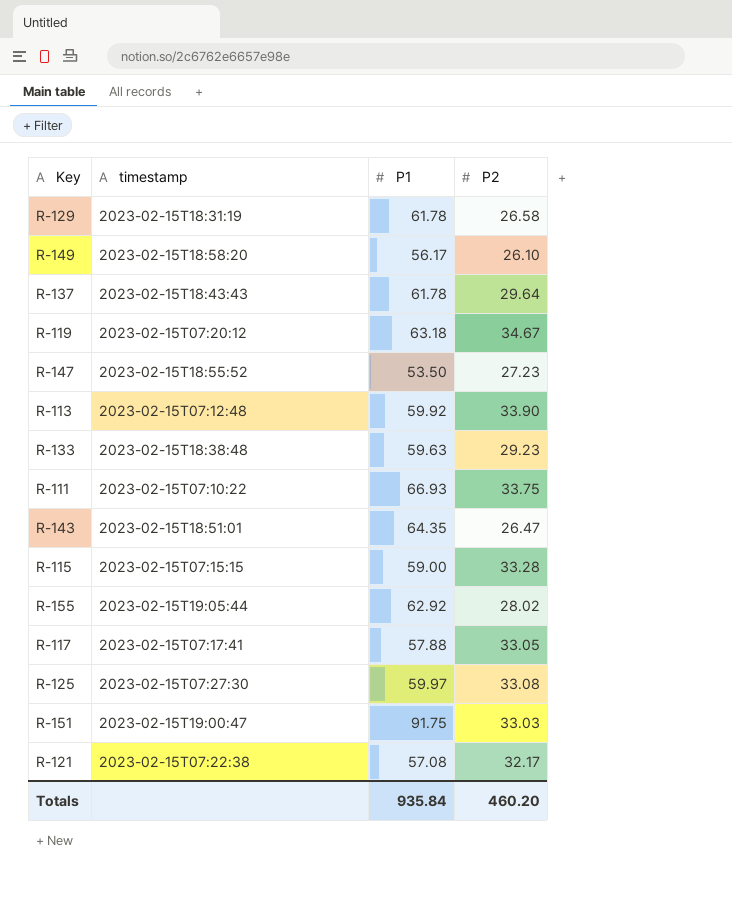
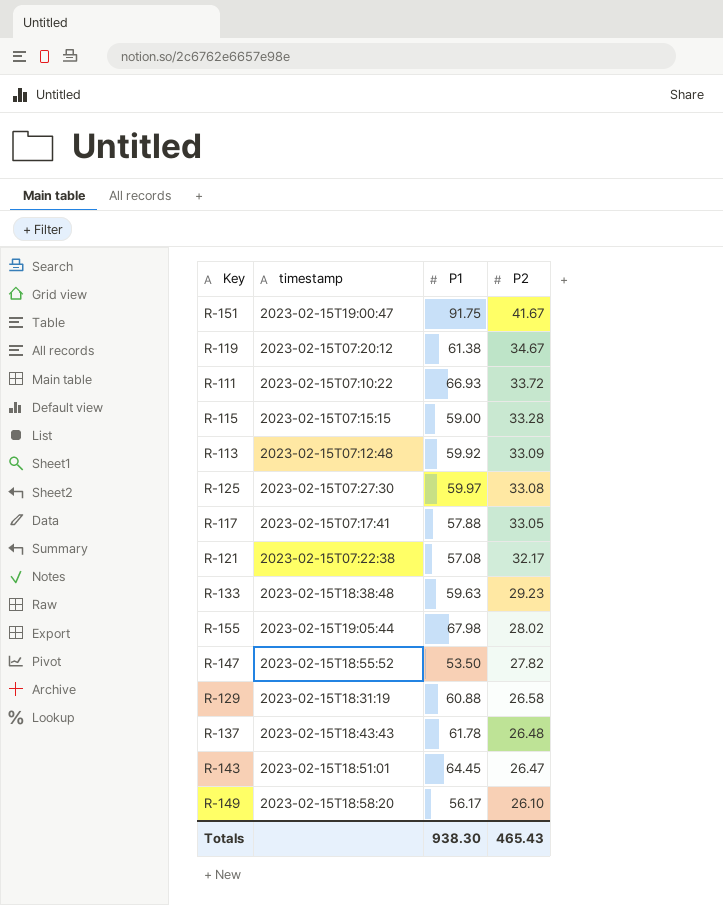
row order: none -> P2 descending
R-151 | P2: 33.03 -> 41.67
R-119 | P1: 63.18 -> 61.38
R-111 | P2: 33.75 -> 33.72
R-113 | P2: 33.90 -> 33.09
R-155 | P1: 62.92 -> 67.98
R-147 | P2: 27.23 -> 27.82
R-129 | P1: 61.78 -> 60.88
R-137 | P2: 29.64 -> 26.48
R-143 | P1: 64.35 -> 64.45
Totals | P1: 935.84 -> 938.30
Totals | P2: 460.20 -> 465.43

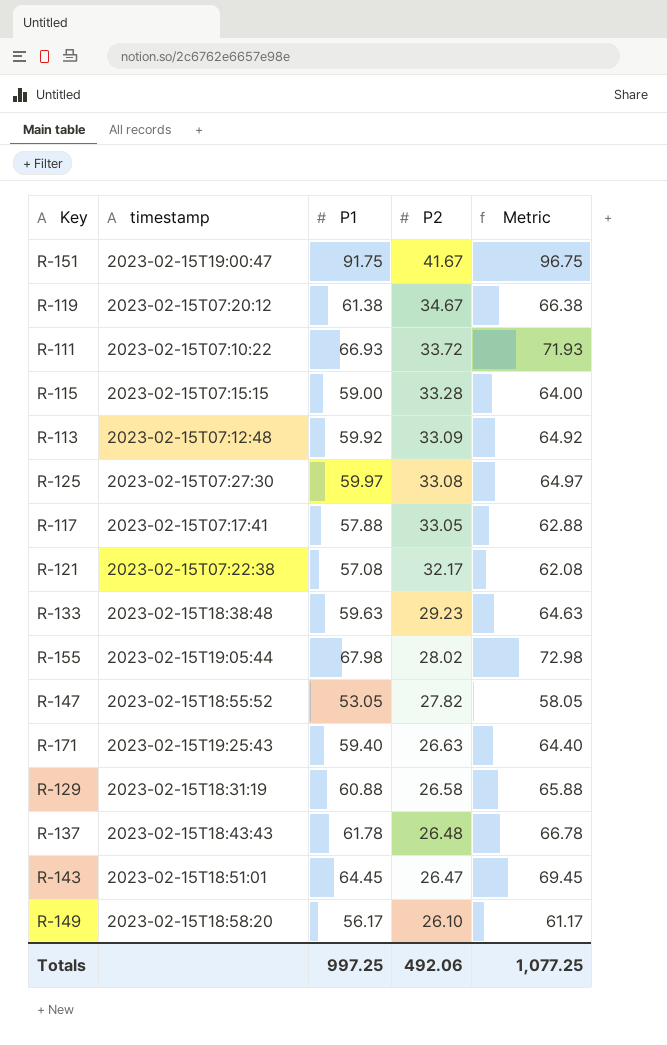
column Metric | formula: none -> [P1] + 5
R-147 | P1: 53.50 -> 53.05
row R-171: none -> 2023-02-15T19:25:43 | 59.40 | 26.63 | 64.40
Totals | P1: 938.30 -> 997.25
Totals | P2: 465.43 -> 492.06

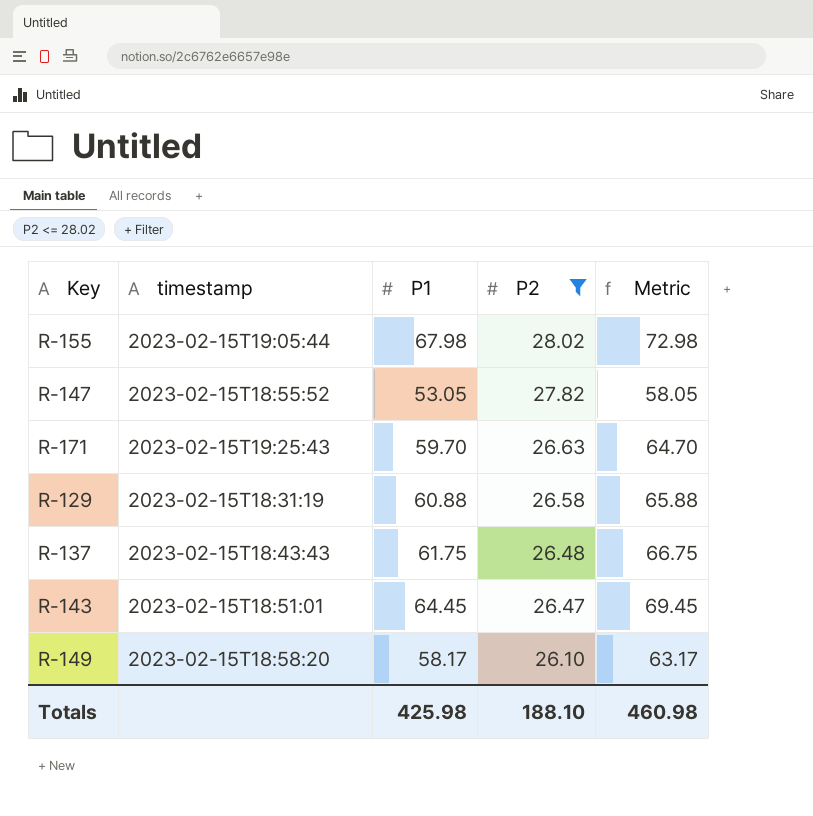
filter: none -> P2 <= 28.02
R-171 | P1: 59.40 -> 59.70
R-171 | Metric: 64.40 -> 64.70
R-137 | P1: 61.78 -> 61.75
R-137 | Metric: 66.78 -> 66.75
R-149 | P1: 56.17 -> 58.17
R-149 | Metric: 61.17 -> 63.17
Totals | P1: 997.25 -> 425.98
Totals | P2: 492.06 -> 188.10
Totals | Metric: 1,077.25 -> 460.98

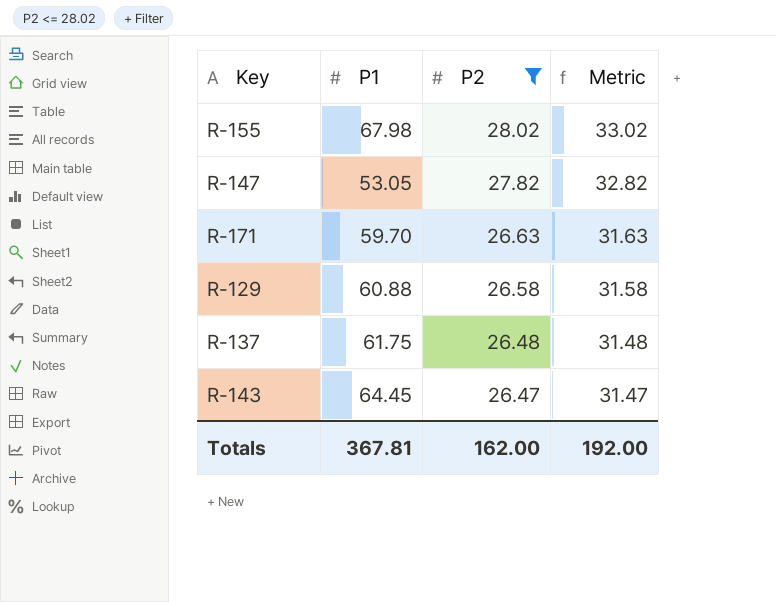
column timestamp | position: 2 -> none
column Metric | formula: [P1] + 5 -> [P2] + 5
row R-149: 2023-02-15T18:58:20 | 58.17 | 26.10 | 63.17 -> none
Totals | P1: 425.98 -> 367.81
Totals | P2: 188.10 -> 162.00
Totals | Metric: 460.98 -> 192.00

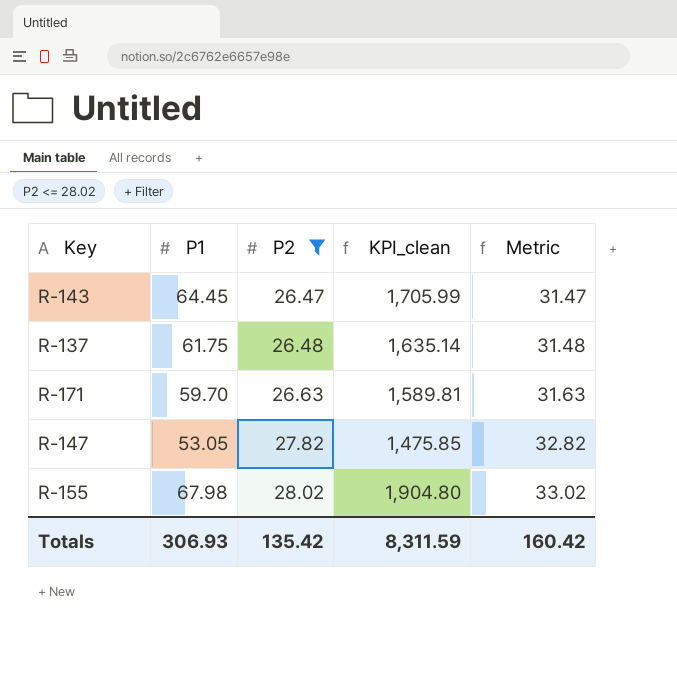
row order: P2 descending -> P2 ascending
column KPI_clean | formula: none -> [P1] * [P2]
row R-129: 60.88 | 26.58 | 31.58 -> none
Totals | P1: 367.81 -> 306.93
Totals | P2: 162.00 -> 135.42
Totals | Metric: 192.00 -> 160.42

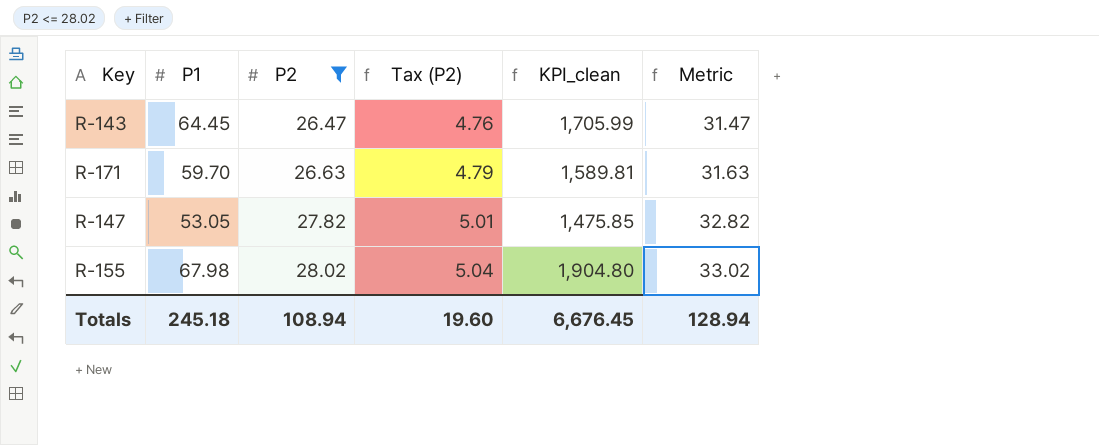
column Tax (P2) | formula: none -> [P2] * 0.18
row R-137: 61.75 | 26.48 | 1,635.14 | 31.48 -> none
Totals | P1: 306.93 -> 245.18
Totals | P2: 135.42 -> 108.94
Totals | KPI_clean: 8,311.59 -> 6,676.45
Totals | Metric: 160.42 -> 128.94

